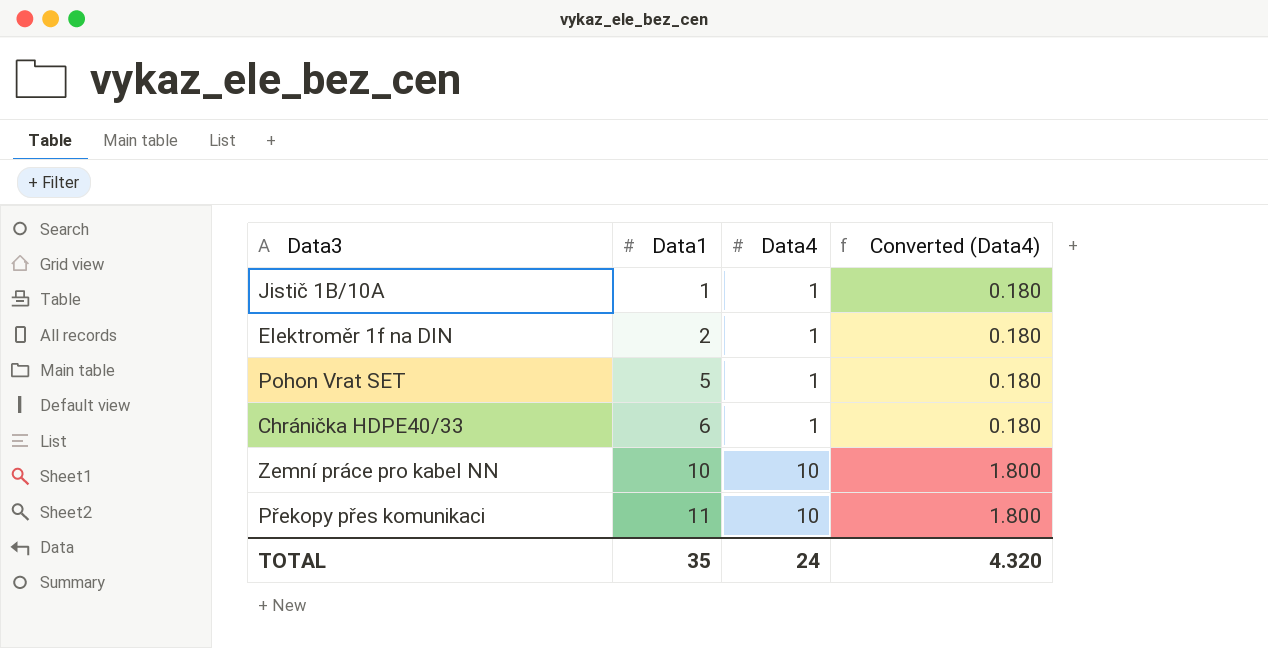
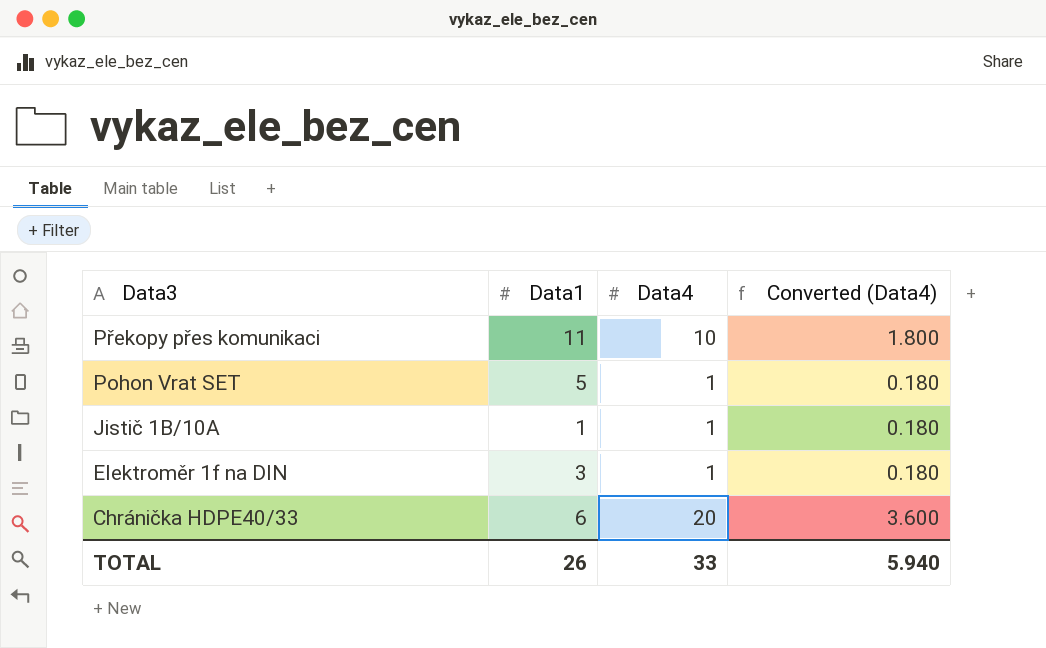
row order: Data1 ascending -> Data3 descending
row Zemní práce pro kabel NN: 10 | 10 | 1.800 -> none
Elektroměr 1f na DIN | Data1: 2 -> 3
Chránička HDPE40/33 | Data4: 1 -> 20
Chránička HDPE40/33 | Converted (Data4): 0.180 -> 3.600
TOTAL | Data1: 35 -> 26
TOTAL | Data4: 24 -> 33
TOTAL | Converted (Data4): 4.320 -> 5.940

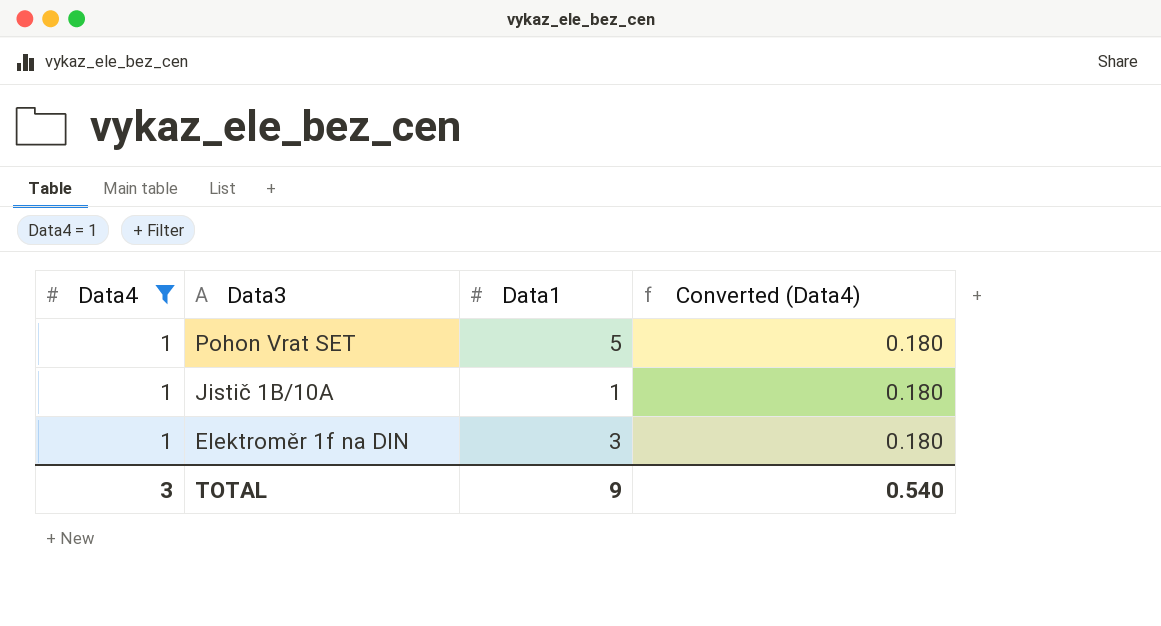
filter: none -> Data4 = 1
column Data4 | position: 3 -> 1
TOTAL | Data4: 33 -> 3
TOTAL | Data1: 26 -> 9
TOTAL | Converted (Data4): 5.940 -> 0.540

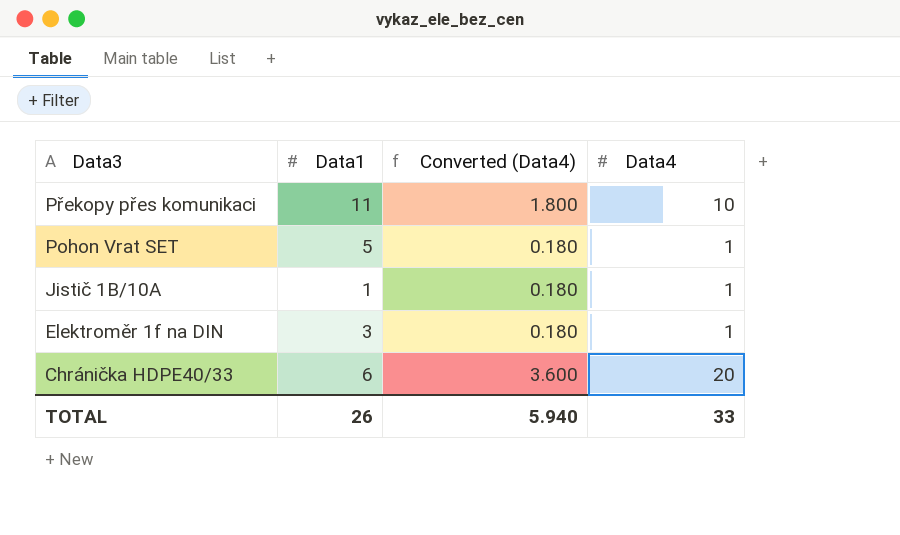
filter: Data4 = 1 -> none
column Data4 | position: 1 -> 4
TOTAL | Data1: 9 -> 26
TOTAL | Converted (Data4): 0.540 -> 5.940
TOTAL | Data4: 3 -> 33

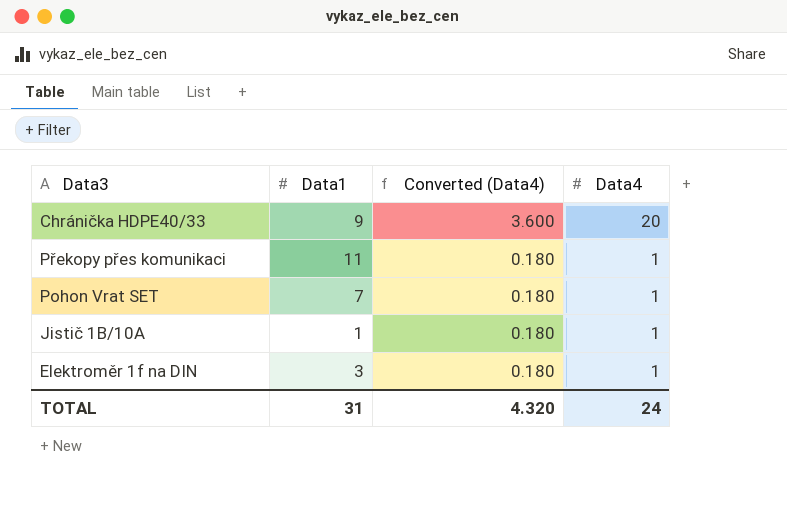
row order: Data3 descending -> Converted (Data4) descending
Chránička HDPE40/33 | Data1: 6 -> 9
Překopy přes komunikaci | Converted (Data4): 1.800 -> 0.180
Překopy přes komunikaci | Data4: 10 -> 1
Pohon Vrat SET | Data1: 5 -> 7
TOTAL | Data1: 26 -> 31
TOTAL | Converted (Data4): 5.940 -> 4.320
TOTAL | Data4: 33 -> 24

